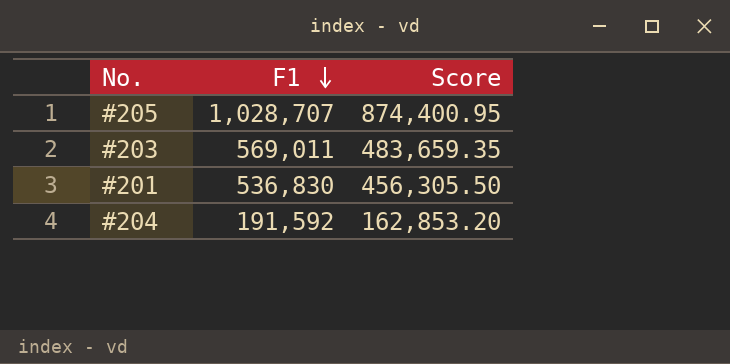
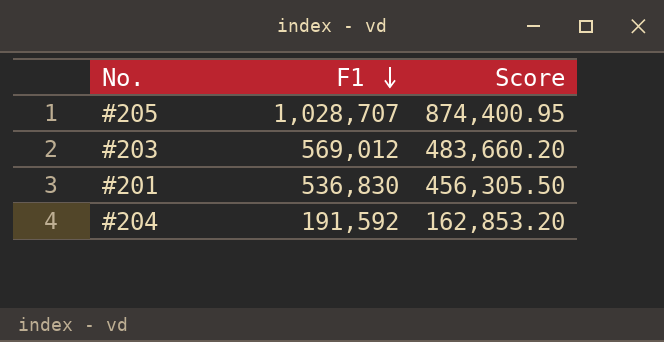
#203 | F1: 569,011 -> 569,012
#203 | Score: 483,659.35 -> 483,660.20

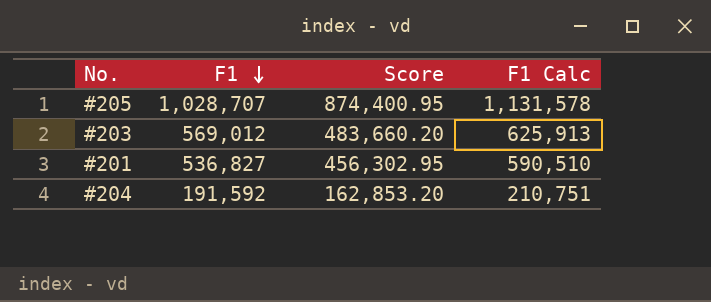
column F1 Calc | formula: none -> [F1] * 1.1
#201 | F1: 536,830 -> 536,827
#201 | Score: 456,305.50 -> 456,302.95

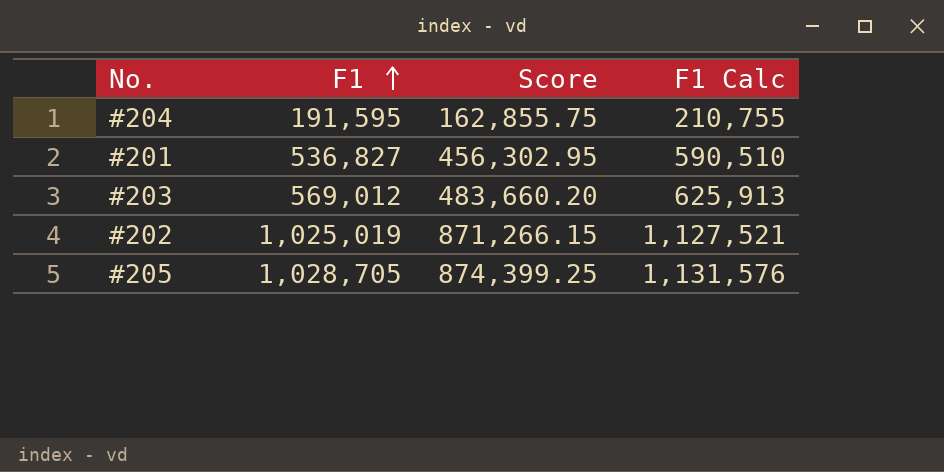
row order: F1 descending -> F1 ascending
#204 | F1: 191,592 -> 191,595
#204 | Score: 162,853.20 -> 162,855.75
#204 | F1 Calc: 210,751 -> 210,755
row #202: none -> 1,025,019 | 871,266.15 | 1,127,521
#205 | F1: 1,028,707 -> 1,028,705
#205 | Score: 874,400.95 -> 874,399.25
#205 | F1 Calc: 1,131,578 -> 1,131,576

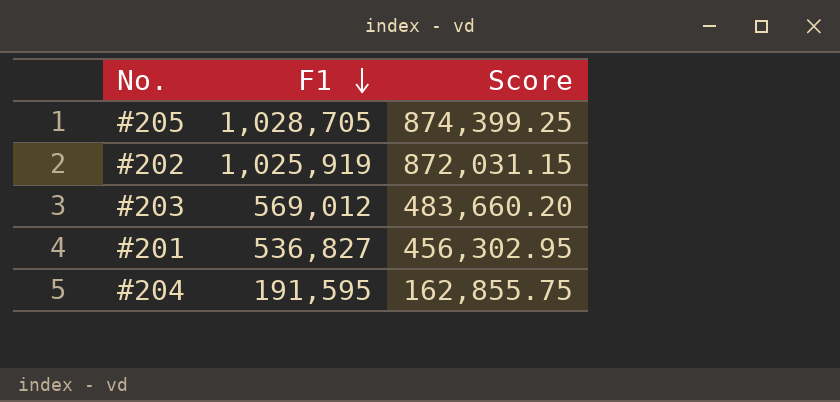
row order: F1 ascending -> F1 descending
column F1 Calc | formula: [F1] * 1.1 -> none
#202 | F1: 1,025,019 -> 1,025,919
#202 | Score: 871,266.15 -> 872,031.15

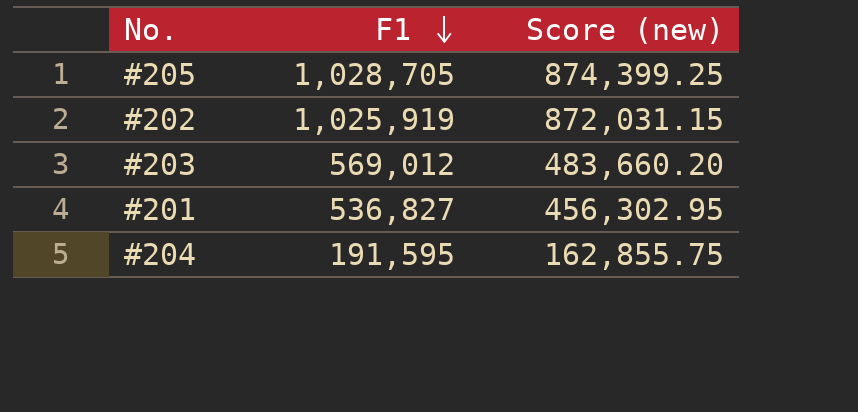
column name: Score -> Score (new)

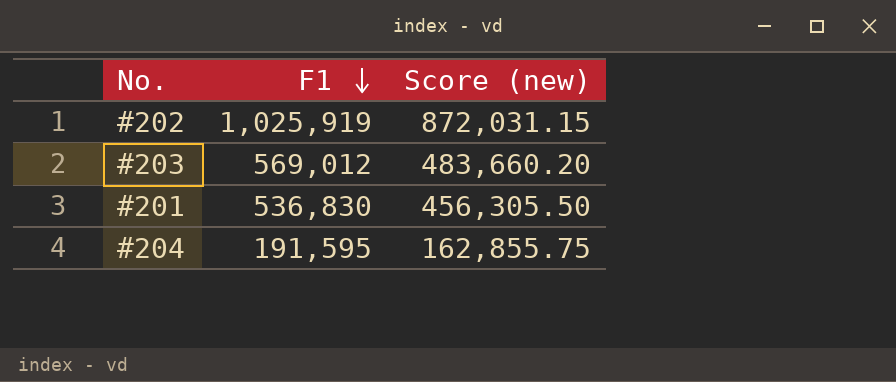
row #205: 1,028,705 | 874,399.25 -> none
#201 | F1: 536,827 -> 536,830
#201 | Score (new): 456,302.95 -> 456,305.50

